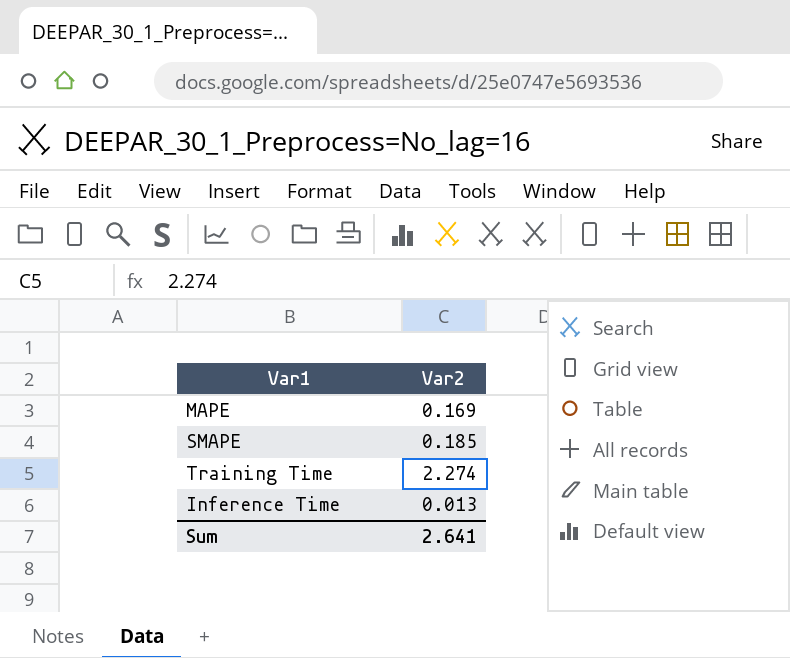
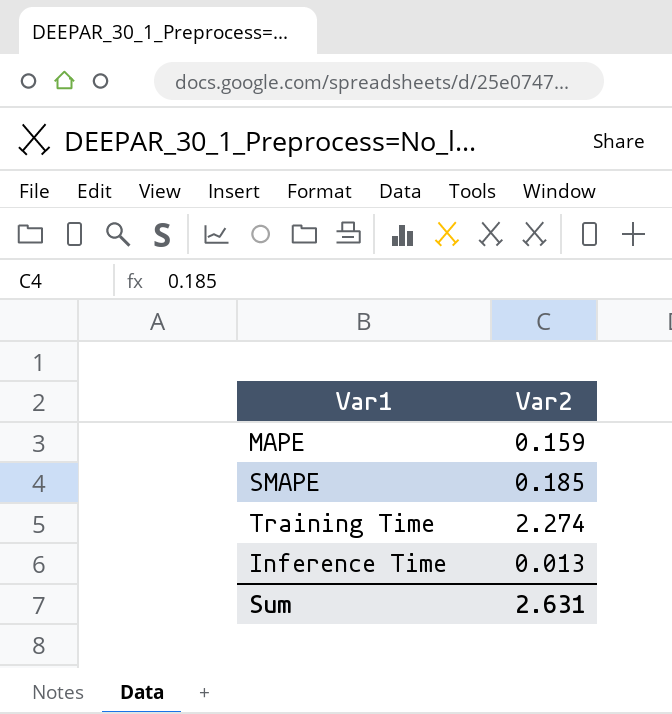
MAPE | Var2: 0.169 -> 0.159
Sum | Var2: 2.641 -> 2.631

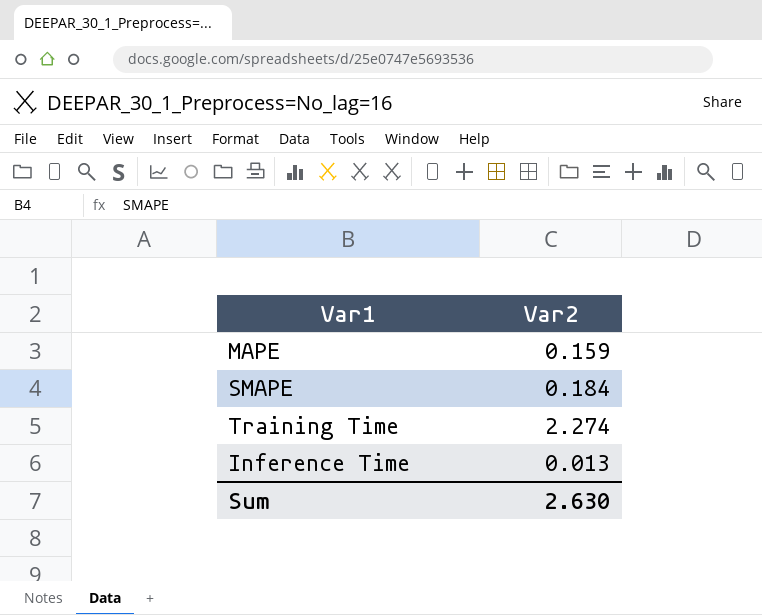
SMAPE | Var2: 0.185 -> 0.184
Sum | Var2: 2.631 -> 2.630

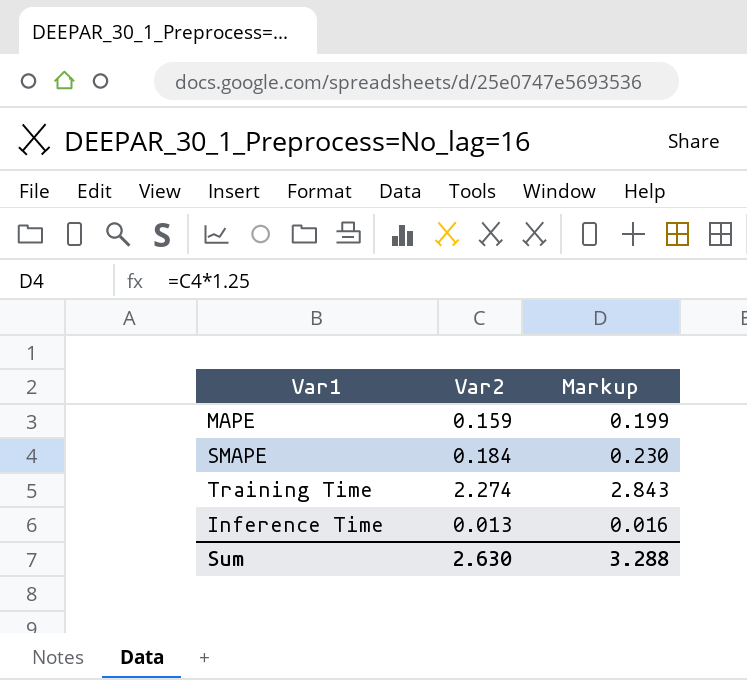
column Markup | formula: none -> [Var2] * 1.25

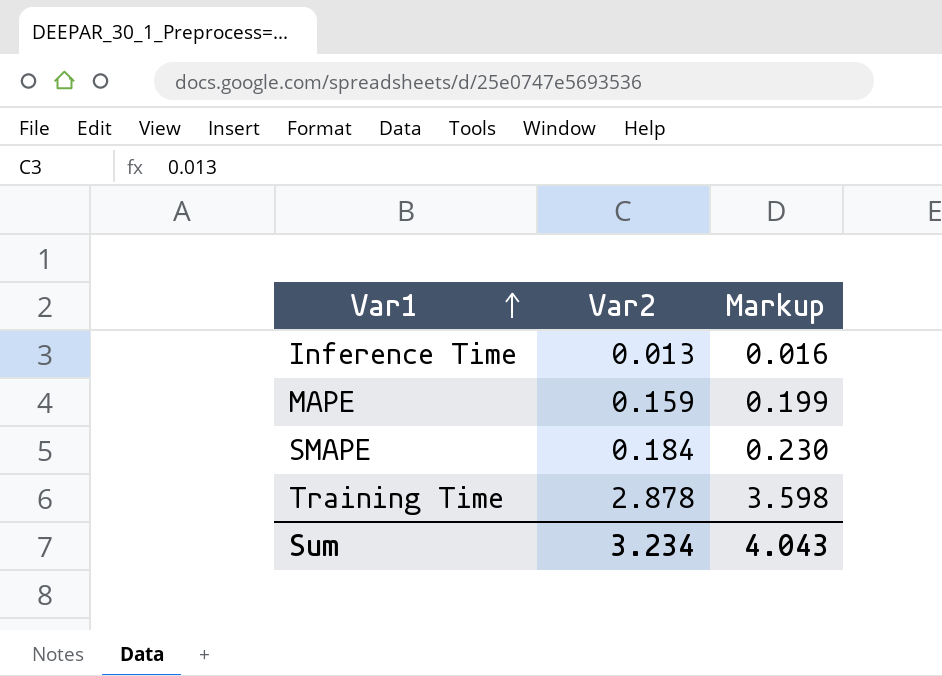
row order: none -> Var1 ascending
Training Time | Var2: 2.274 -> 2.878
Training Time | Markup: 2.843 -> 3.598
Sum | Var2: 2.630 -> 3.234
Sum | Markup: 3.288 -> 4.043

